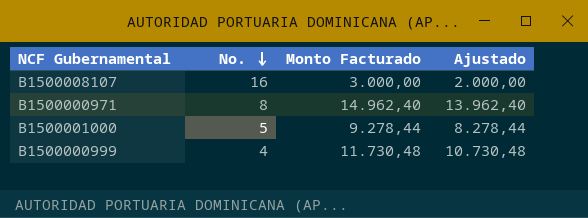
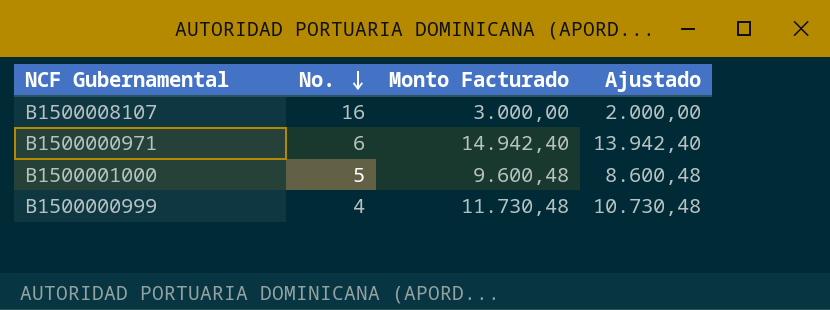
B1500000971 | No.: 8 -> 6
B1500000971 | Monto Facturado: 14.962,40 -> 14.942,40
B1500000971 | Ajustado: 13.962,40 -> 13.942,40
B1500001000 | Monto Facturado: 9.278,44 -> 9.600,48
B1500001000 | Ajustado: 8.278,44 -> 8.600,48

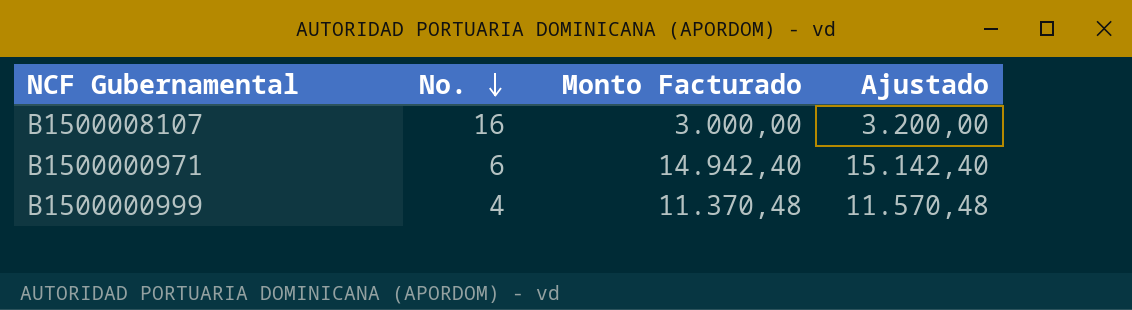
column Ajustado | formula: [Monto Facturado] - 1000 -> [Monto Facturado] + 200
row B1500001000: 5 | 9.600,48 | 8.600,48 -> none
B1500000999 | Monto Facturado: 11.730,48 -> 11.370,48

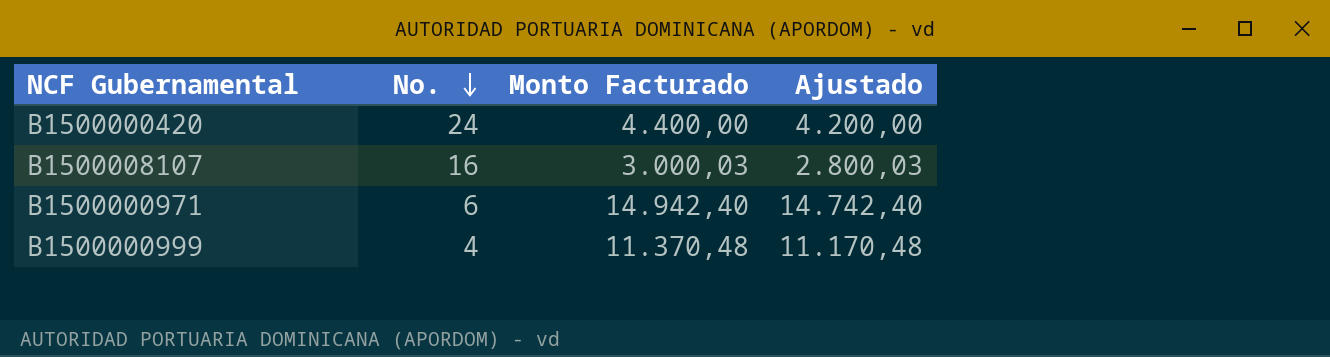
column Ajustado | formula: [Monto Facturado] + 200 -> [Monto Facturado] - 200
row B1500000420: none -> 24 | 4.400,00 | 4.200,00
B1500008107 | Monto Facturado: 3.000,00 -> 3.000,03

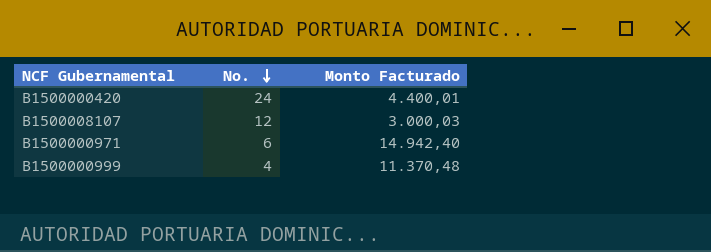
column Ajustado | formula: [Monto Facturado] - 200 -> none
B1500000420 | Monto Facturado: 4.400,00 -> 4.400,01
B1500008107 | No.: 16 -> 12

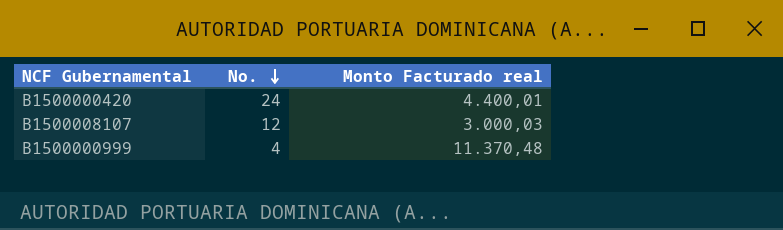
column name: Monto Facturado -> Monto Facturado real
row B1500000971: 6 | 14.942,40 -> none

